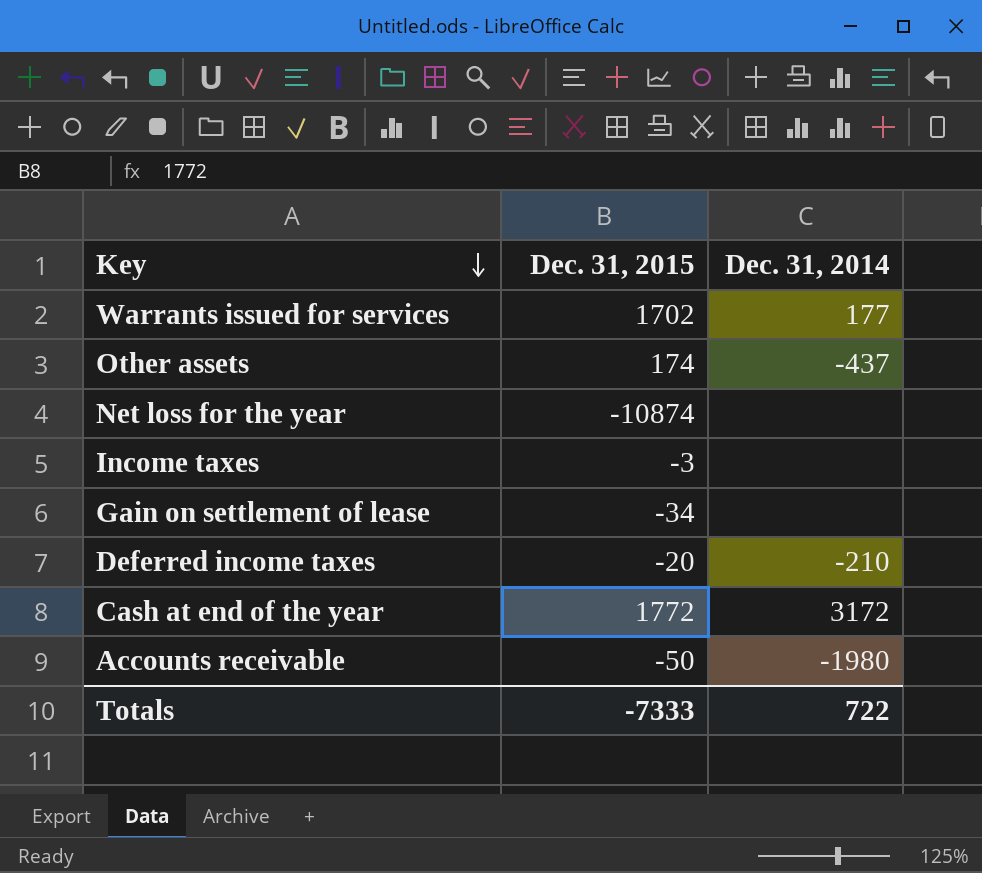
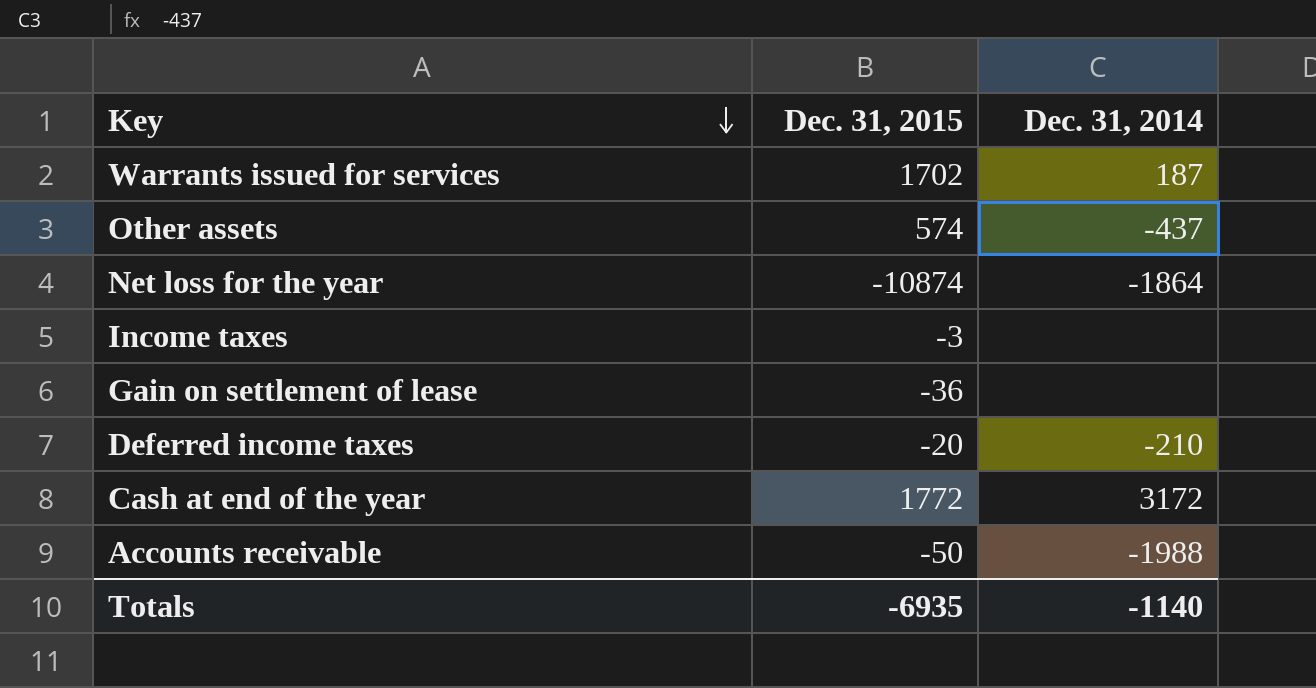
Warrants issued for services | Dec. 31, 2014: 177 -> 187
Other assets | Dec. 31, 2015: 174 -> 574
Net loss for the year | Dec. 31, 2014: none -> -1864
Gain on settlement of lease | Dec. 31, 2015: -34 -> -36
Accounts receivable | Dec. 31, 2014: -1980 -> -1988
Totals | Dec. 31, 2015: -7333 -> -6935
Totals | Dec. 31, 2014: 722 -> -1140

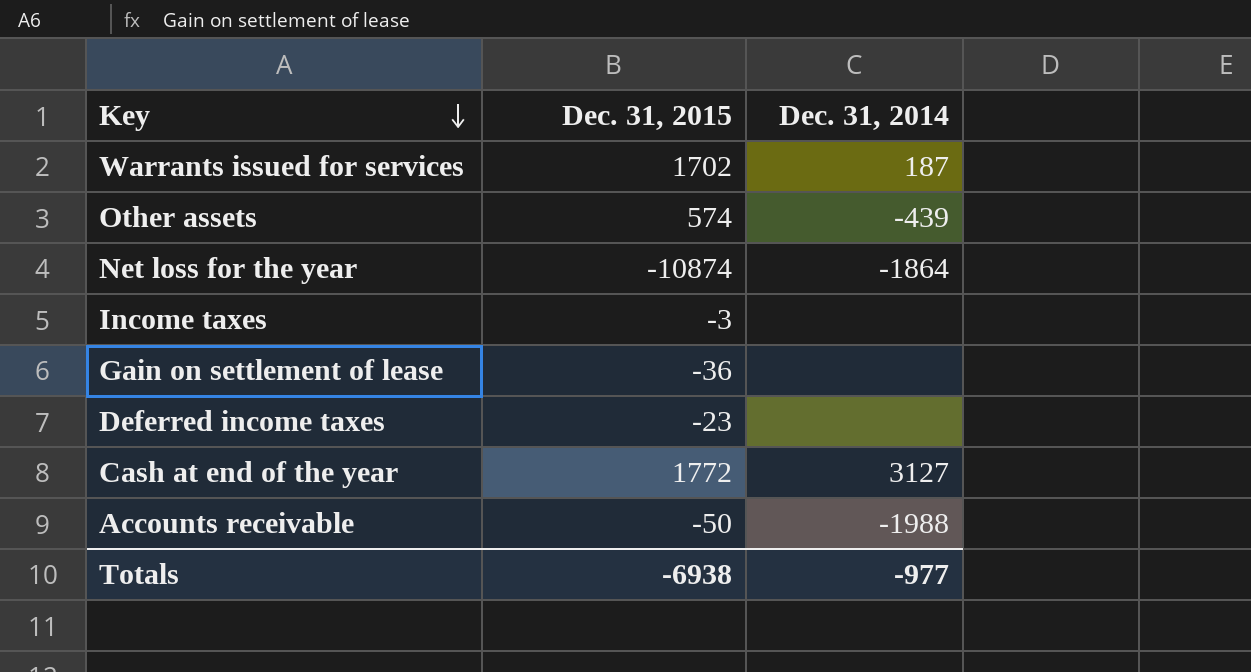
Other assets | Dec. 31, 2014: -437 -> -439
Deferred income taxes | Dec. 31, 2015: -20 -> -23
Deferred income taxes | Dec. 31, 2014: -210 -> none
Cash at end of the year | Dec. 31, 2014: 3172 -> 3127
Totals | Dec. 31, 2015: -6935 -> -6938
Totals | Dec. 31, 2014: -1140 -> -977

